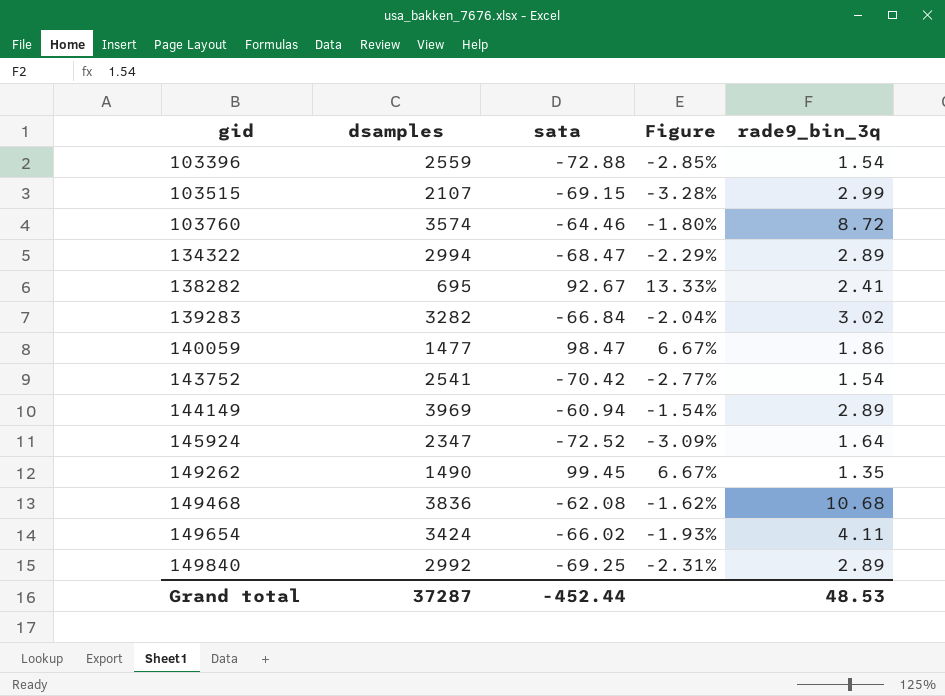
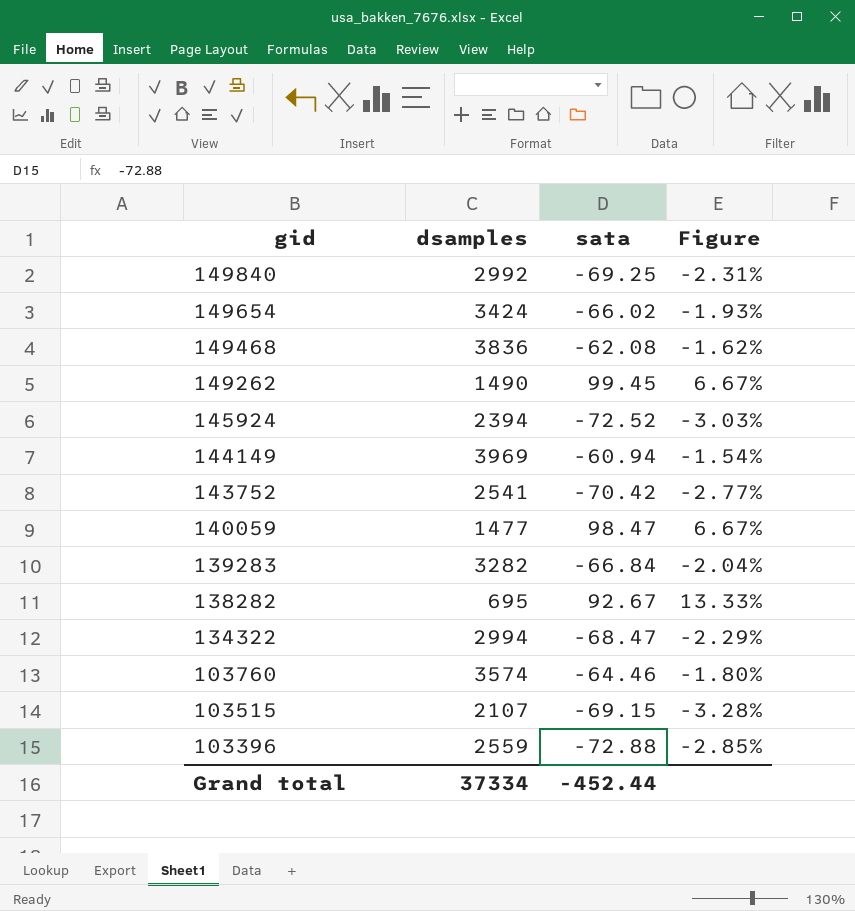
row order: gid ascending -> gid descending
column rade9_bin_3q | position: 5 -> none
145924 | dsamples: 2347 -> 2394
145924 | Figure: -3.09% -> -3.03%
Grand total | dsamples: 37287 -> 37334

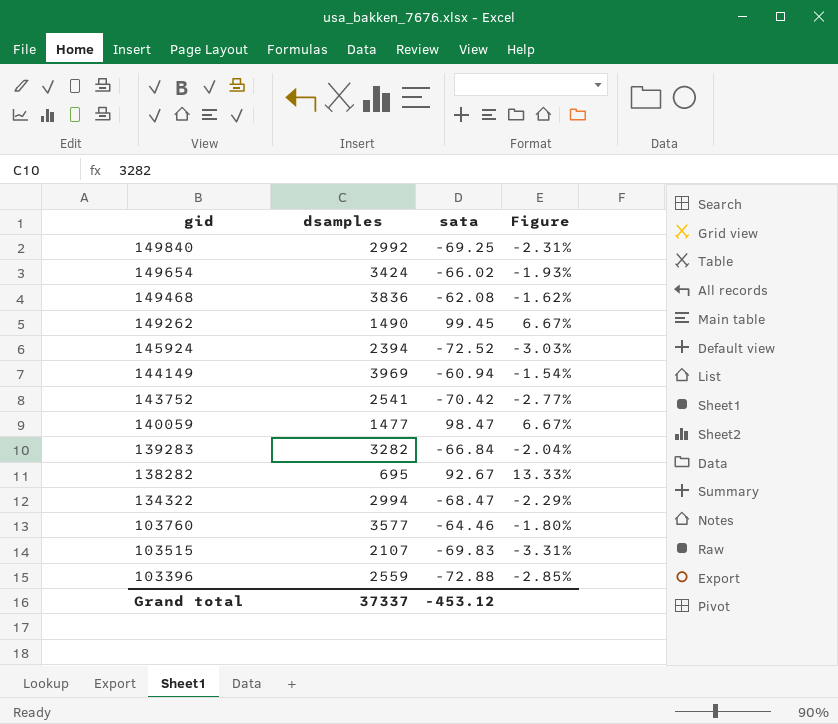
103760 | dsamples: 3574 -> 3577
103515 | sata: -69.15 -> -69.83
103515 | Figure: -3.28% -> -3.31%
Grand total | dsamples: 37334 -> 37337
Grand total | sata: -452.44 -> -453.12

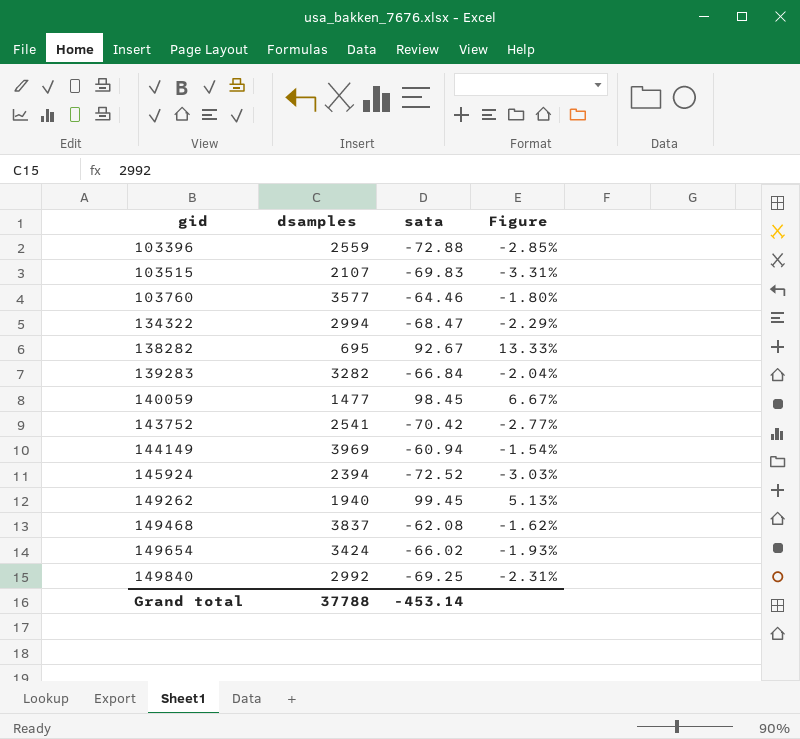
row order: gid descending -> gid ascending
140059 | sata: 98.47 -> 98.45
149262 | dsamples: 1490 -> 1940
149262 | Figure: 6.67% -> 5.13%
149468 | dsamples: 3836 -> 3837
Grand total | dsamples: 37337 -> 37788
Grand total | sata: -453.12 -> -453.14

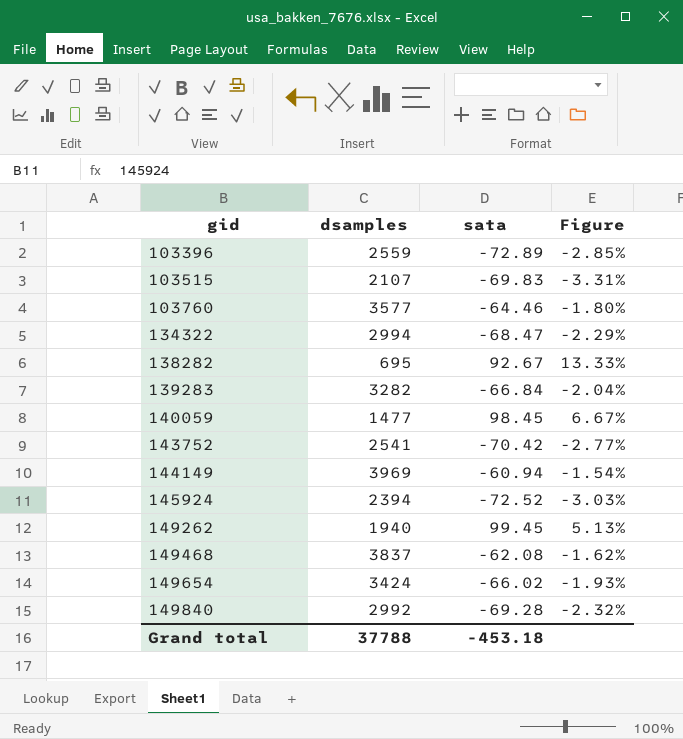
103396 | sata: -72.88 -> -72.89
149840 | sata: -69.25 -> -69.28
149840 | Figure: -2.31% -> -2.32%
Grand total | sata: -453.14 -> -453.18

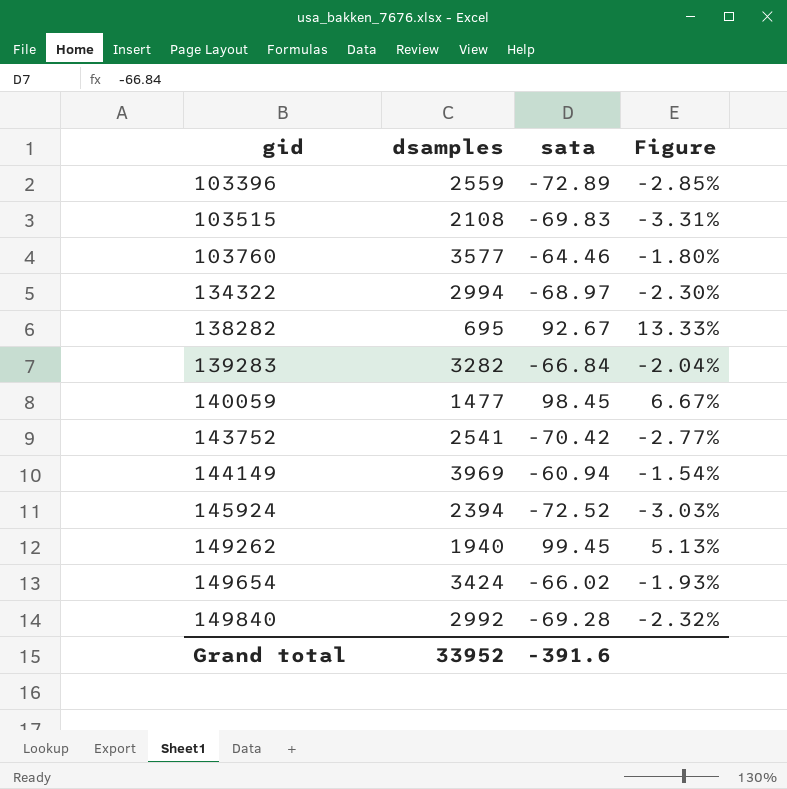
row 149468: 3837 | -62.08 | -1.62% -> none
103515 | dsamples: 2107 -> 2108
134322 | sata: -68.47 -> -68.97
134322 | Figure: -2.29% -> -2.30%
Grand total | dsamples: 37788 -> 33952
Grand total | sata: -453.18 -> -391.6

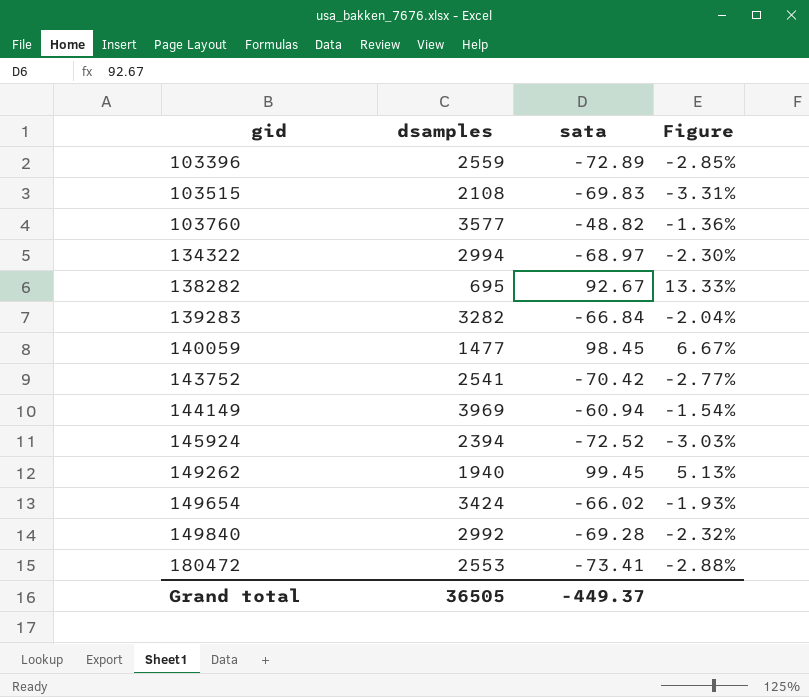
103760 | sata: -64.46 -> -48.82
103760 | Figure: -1.80% -> -1.36%
row 180472: none -> 2553 | -73.41 | -2.88%
Grand total | dsamples: 33952 -> 36505
Grand total | sata: -391.6 -> -449.37

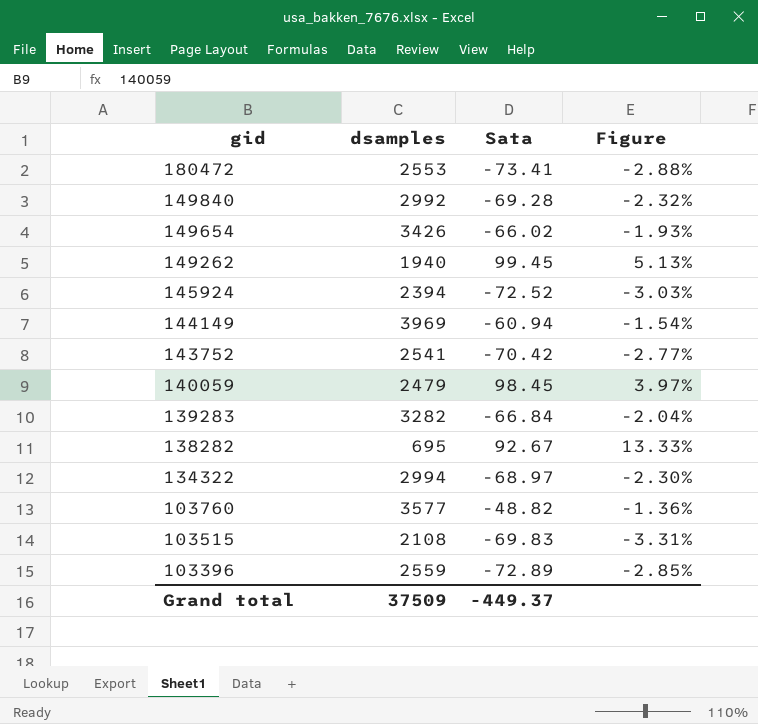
row order: gid ascending -> gid descending
column name: sata -> Sata
149654 | dsamples: 3424 -> 3426
140059 | dsamples: 1477 -> 2479
140059 | Figure: 6.67% -> 3.97%
Grand total | dsamples: 36505 -> 37509

